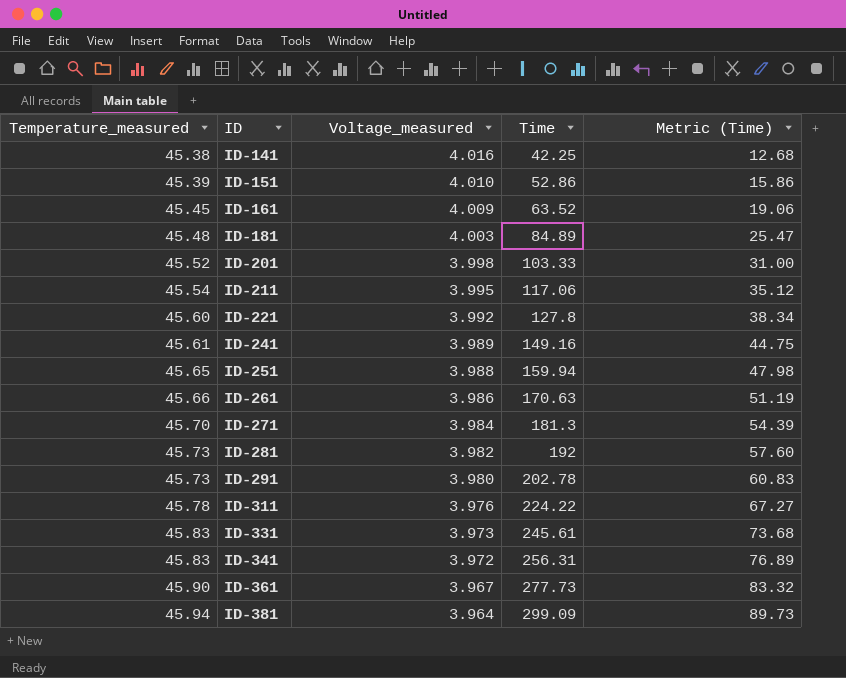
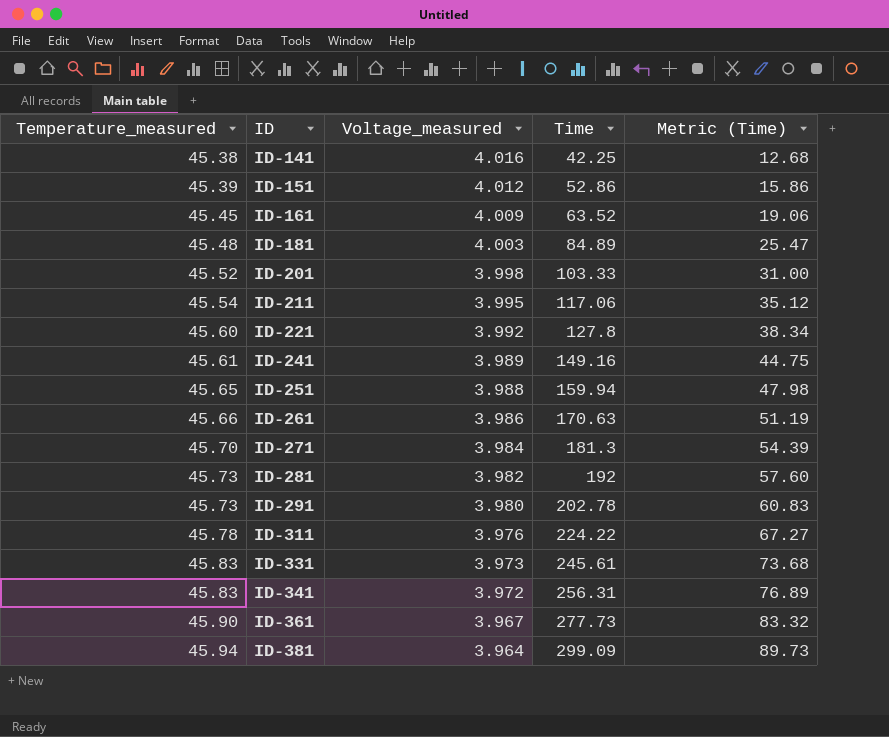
ID-151 | Voltage_measured: 4.010 -> 4.012

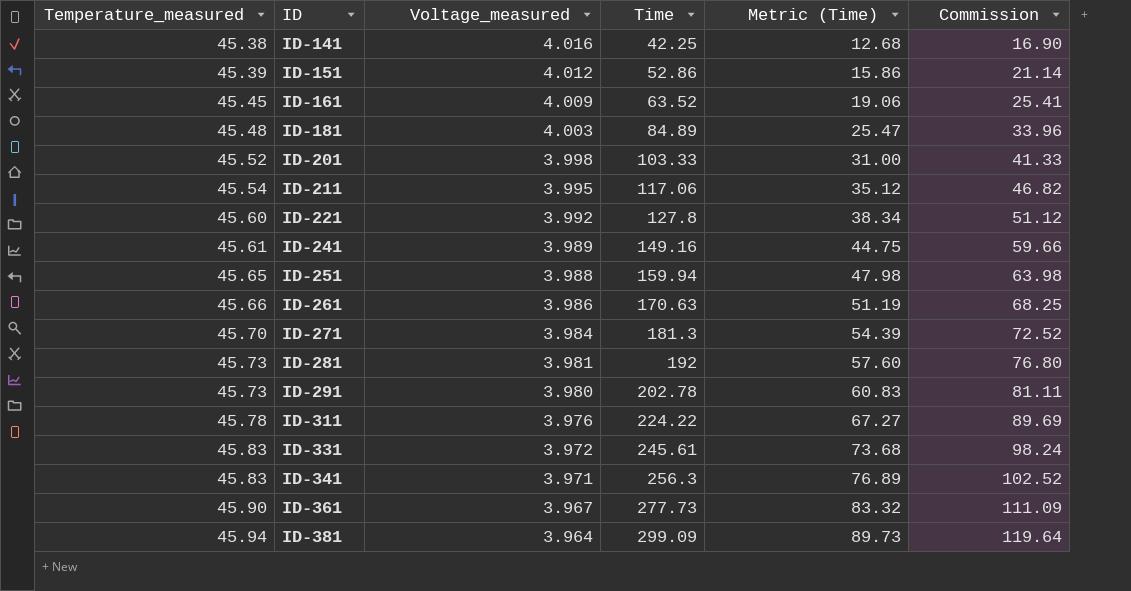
column Commission | formula: none -> [Time] * 0.4
ID-281 | Voltage_measured: 3.982 -> 3.981
ID-331 | Voltage_measured: 3.973 -> 3.972
ID-341 | Voltage_measured: 3.972 -> 3.971
ID-341 | Time: 256.31 -> 256.3

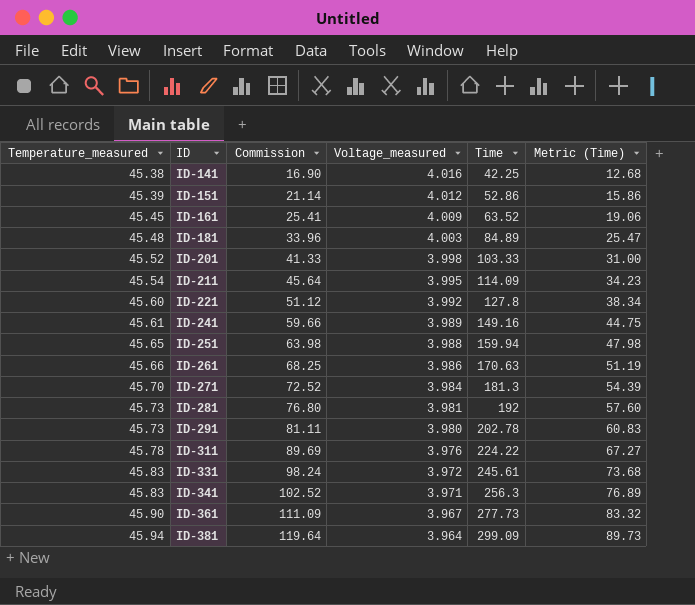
column Commission | position: 6 -> 3
ID-211 | Commission: 46.82 -> 45.64
ID-211 | Time: 117.06 -> 114.09
ID-211 | Metric (Time): 35.12 -> 34.23

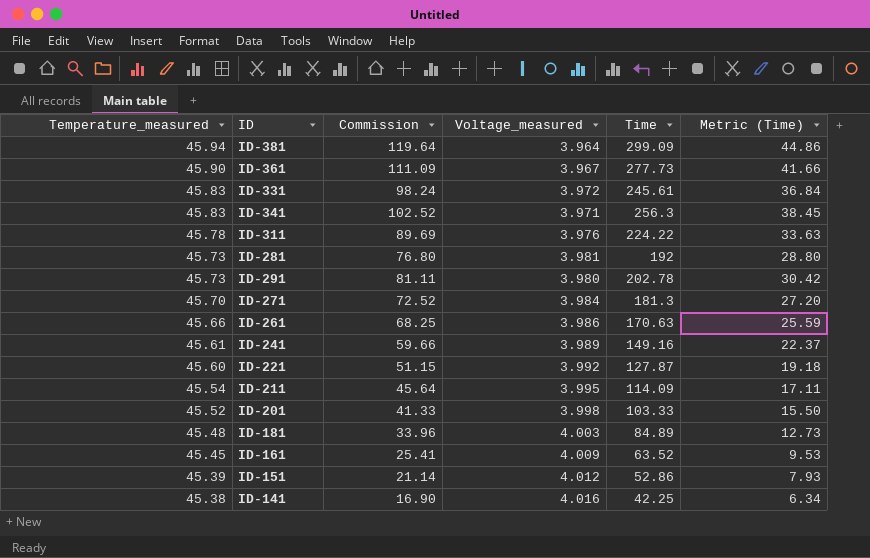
row order: Temperature_measured ascending -> Temperature_measured descending
column Metric (Time) | formula: [Time] * 0.3 -> [Time] * 0.15
row ID-251: 45.65 | 63.98 | 3.988 | 159.94 | 47.98 -> none
ID-221 | Commission: 51.12 -> 51.15
ID-221 | Time: 127.8 -> 127.87

